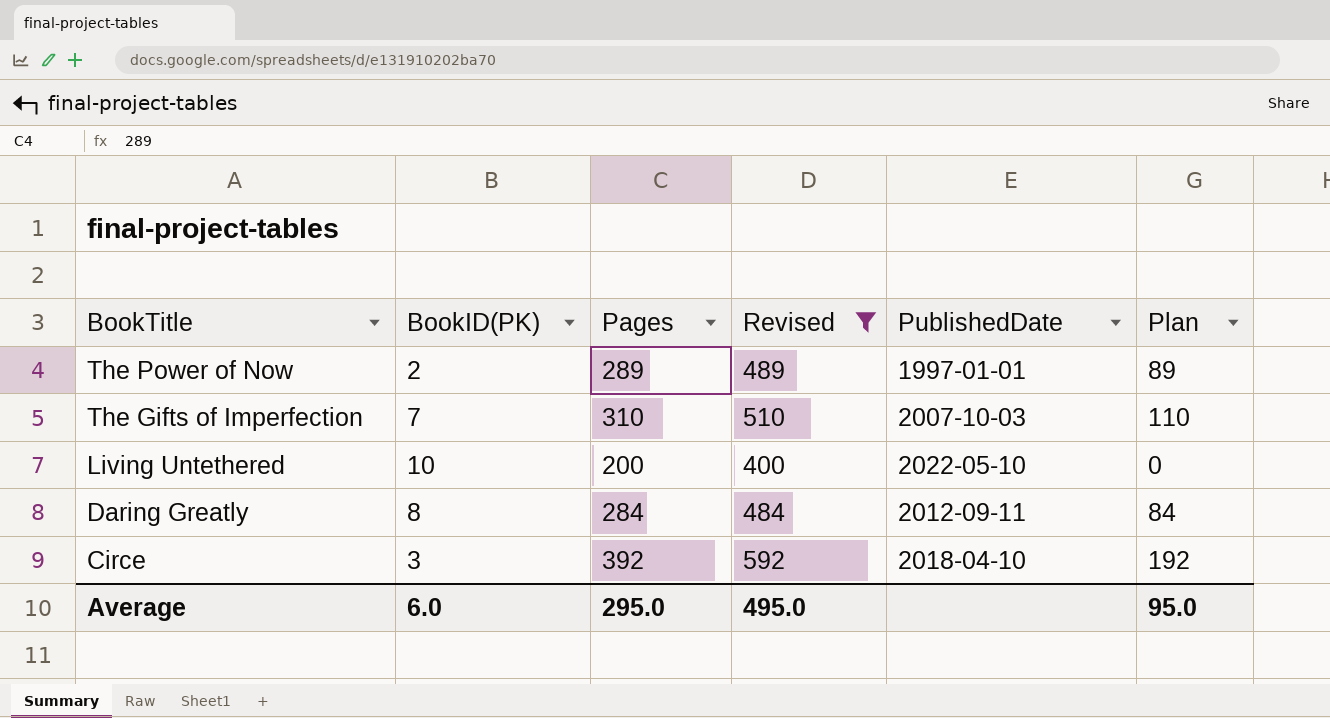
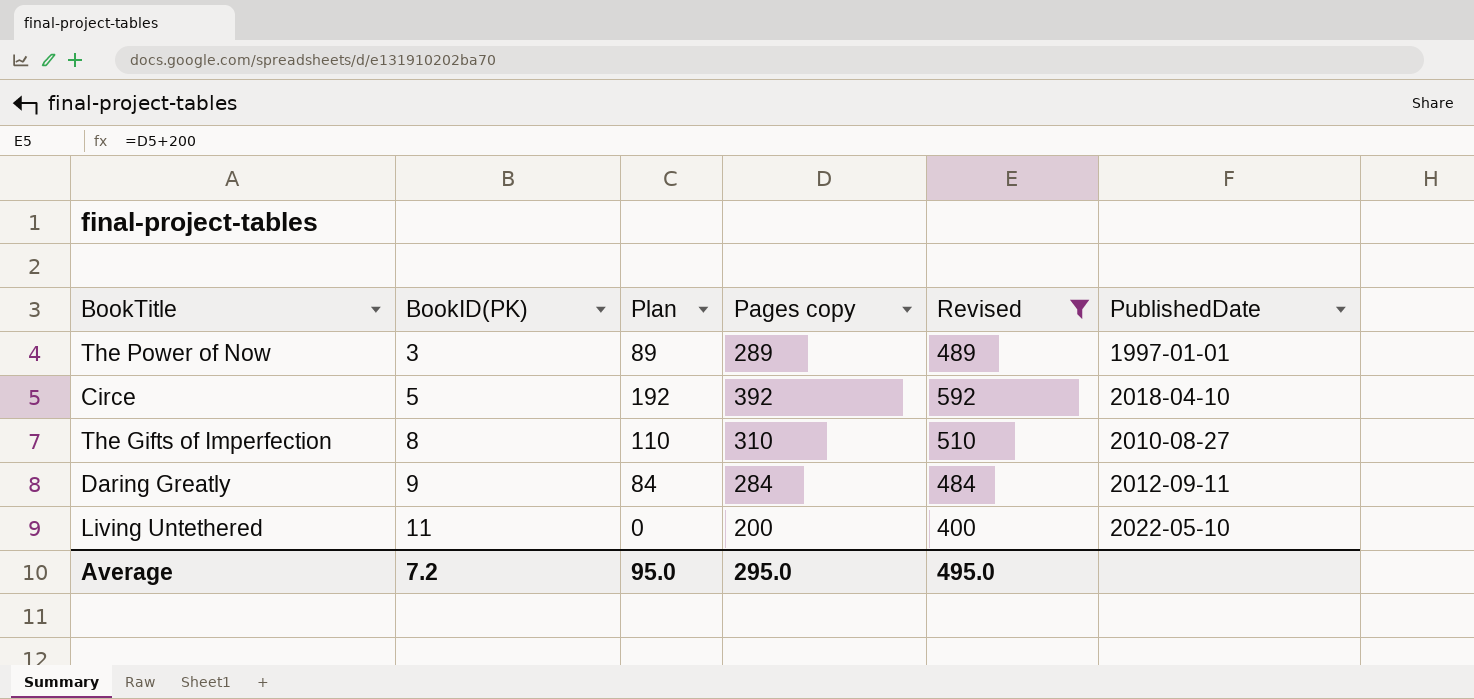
row order: BookTitle descending -> BookID(PK) ascending
column Plan | position: 6 -> 3
column name: Pages -> Pages copy
The Power of Now | BookID(PK): 2 -> 3
Circe | BookID(PK): 3 -> 5
The Gifts of Imperfection | BookID(PK): 7 -> 8
The Gifts of Imperfection | PublishedDate: 2007-10-03 -> 2010-08-27
Daring Greatly | BookID(PK): 8 -> 9
Living Untethered | BookID(PK): 10 -> 11
Average | BookID(PK): 6.0 -> 7.2

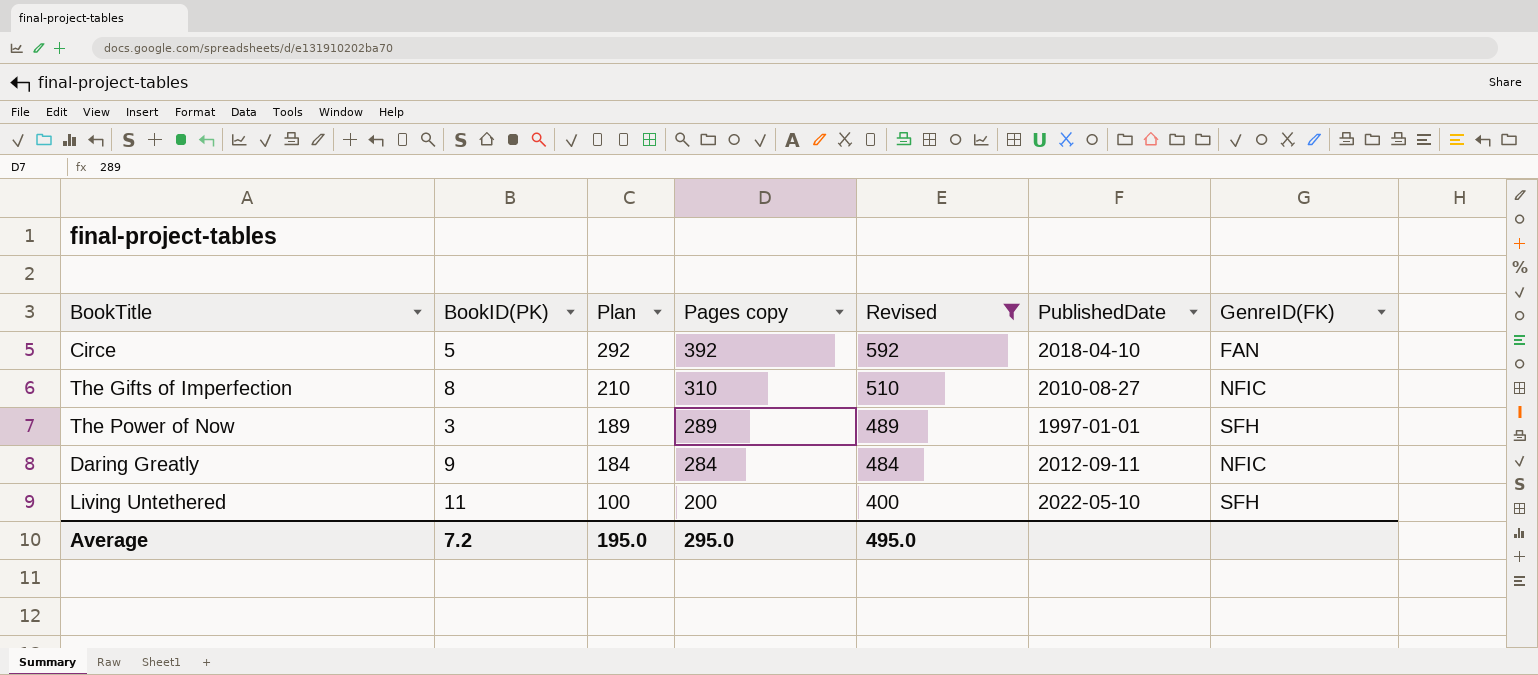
row order: BookID(PK) ascending -> Plan descending
column Plan | formula: [Pages copy] - 200 -> [Pages copy] - 100
column GenreID(FK) | position: none -> 7
Average | Plan: 95.0 -> 195.0

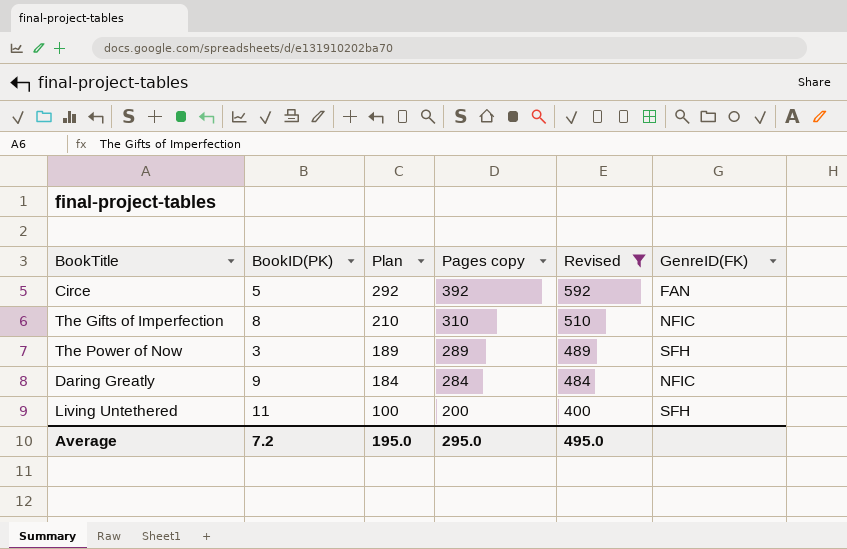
column PublishedDate | position: 6 -> none

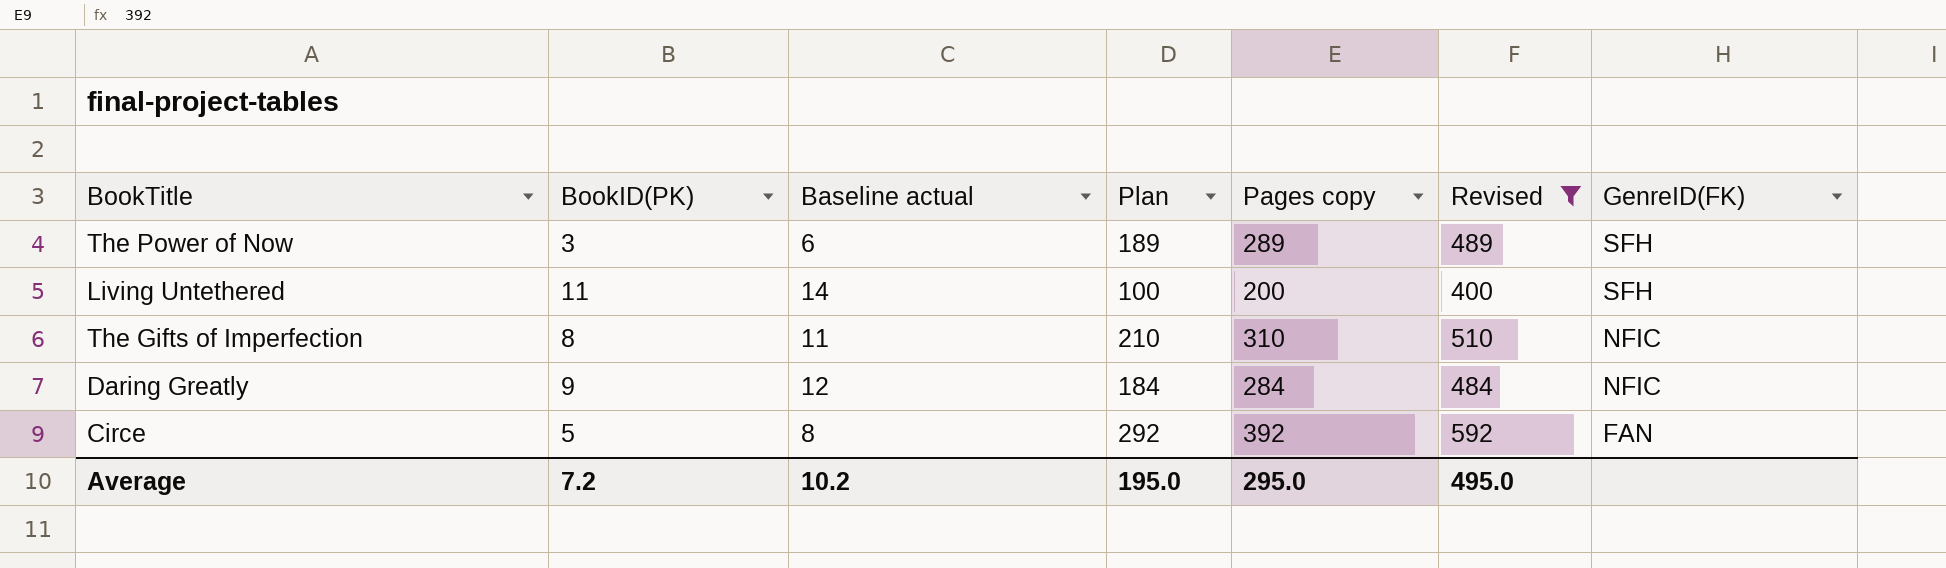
row order: Plan descending -> GenreID(FK) descending
column Baseline actual | formula: none -> [BookID(PK)] + 3

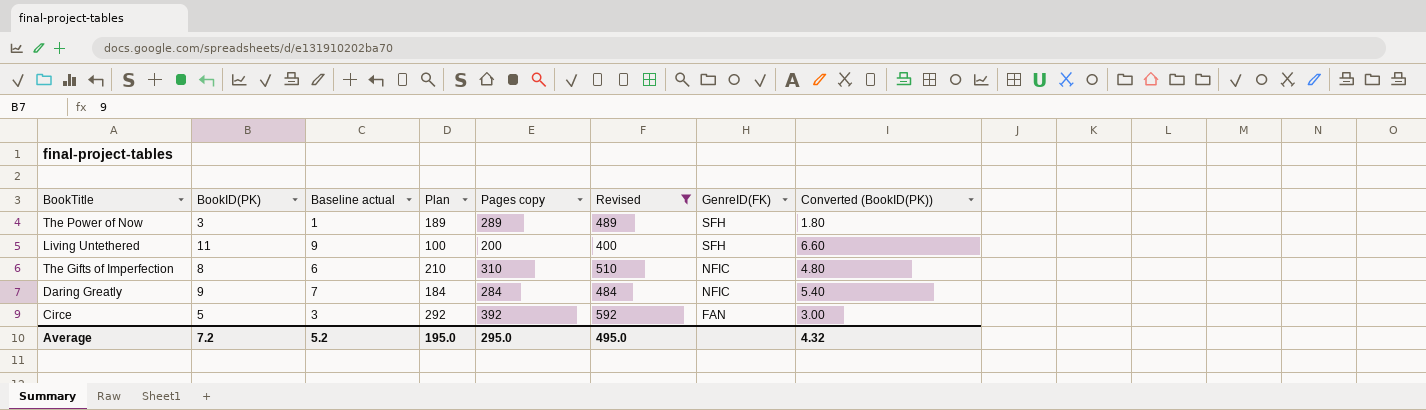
column Baseline actual | formula: [BookID(PK)] + 3 -> [BookID(PK)] - 2
column Converted (BookID(PK)) | formula: none -> [BookID(PK)] * 0.6
Average | Baseline actual: 10.2 -> 5.2

